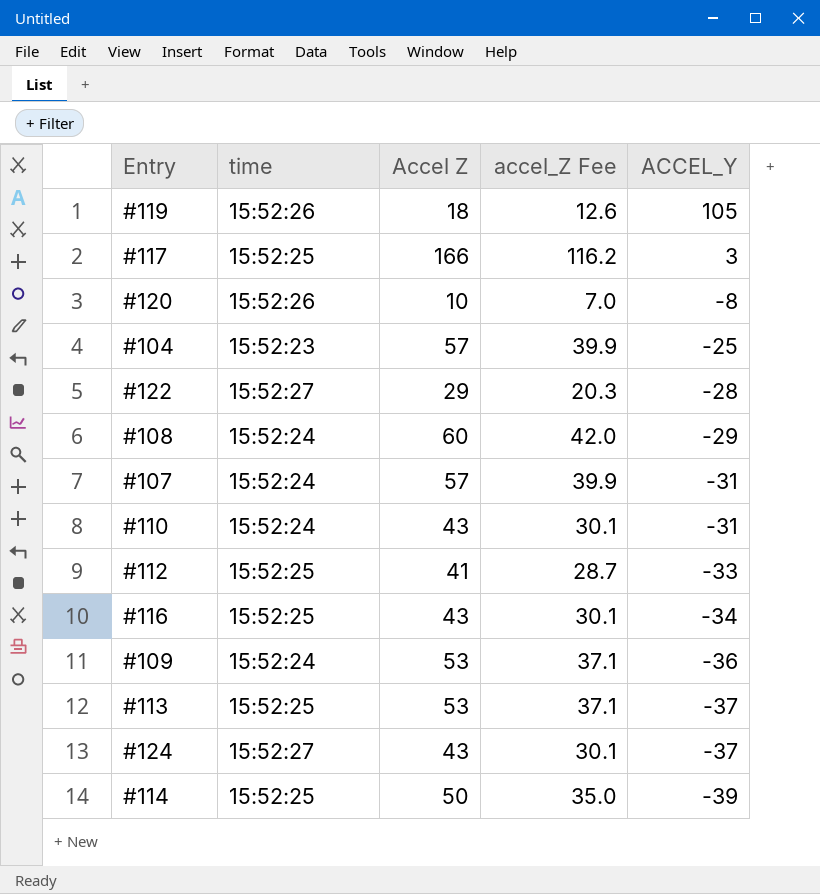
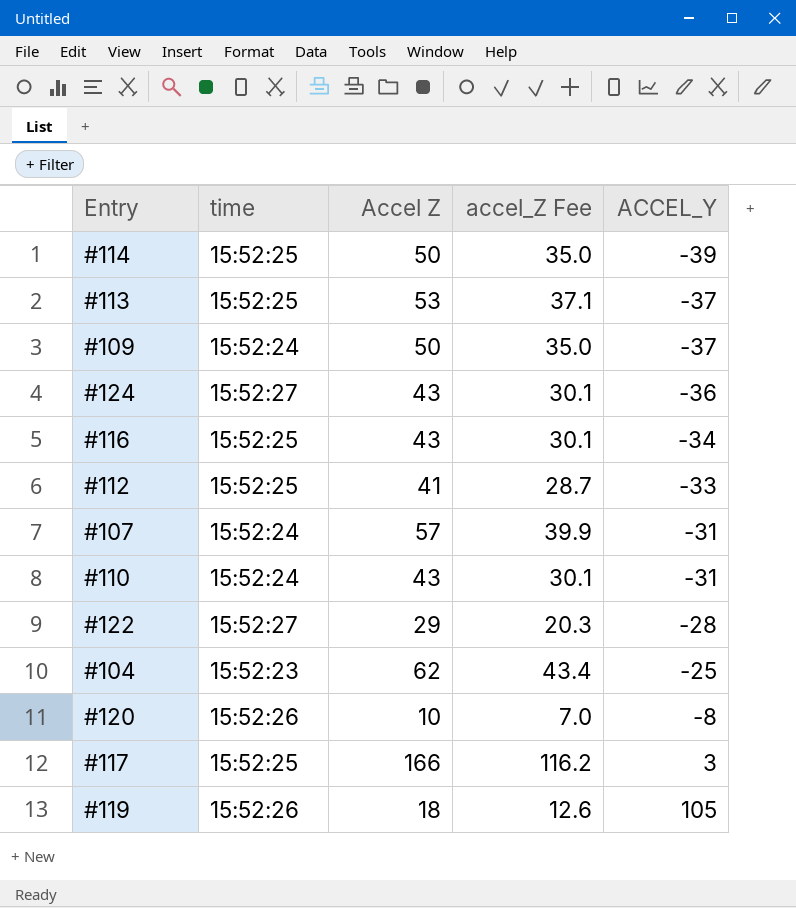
row order: ACCEL_Y descending -> ACCEL_Y ascending
row #108: 15:52:24 | 60 | 42.0 | -29 -> none
#109 | Accel Z: 53 -> 50
#109 | accel_Z Fee: 37.1 -> 35.0
#109 | ACCEL_Y: -36 -> -37
#124 | ACCEL_Y: -37 -> -36
#104 | Accel Z: 57 -> 62
#104 | accel_Z Fee: 39.9 -> 43.4

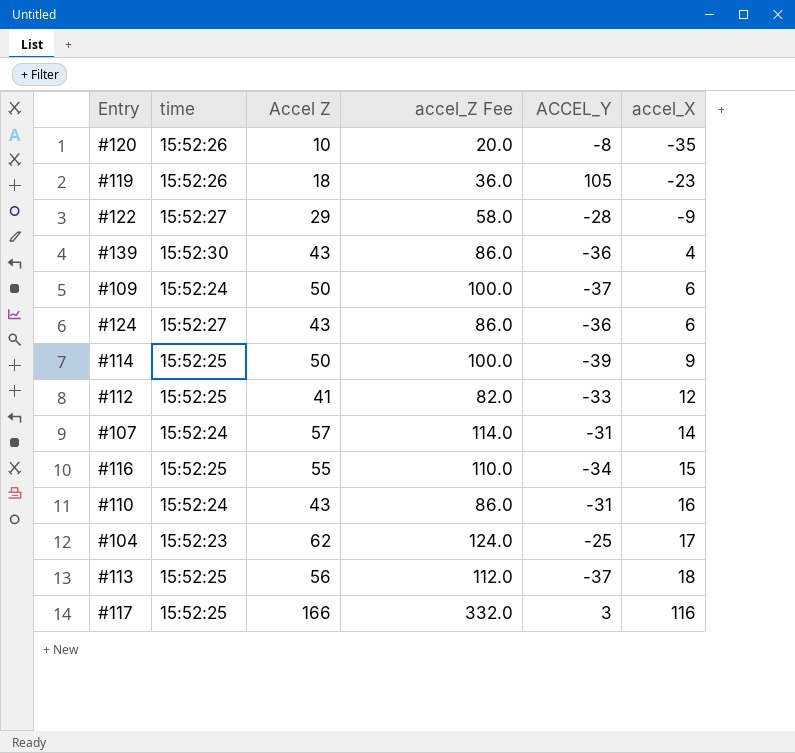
row order: ACCEL_Y ascending -> accel_X ascending
column accel_Z Fee | formula: [Accel Z] * 0.7 -> [Accel Z] * 2
column accel_X | position: none -> 6
row #139: none -> 15:52:30 | 43 | 86.0 | -36 | 4
#116 | Accel Z: 43 -> 55
#113 | Accel Z: 53 -> 56

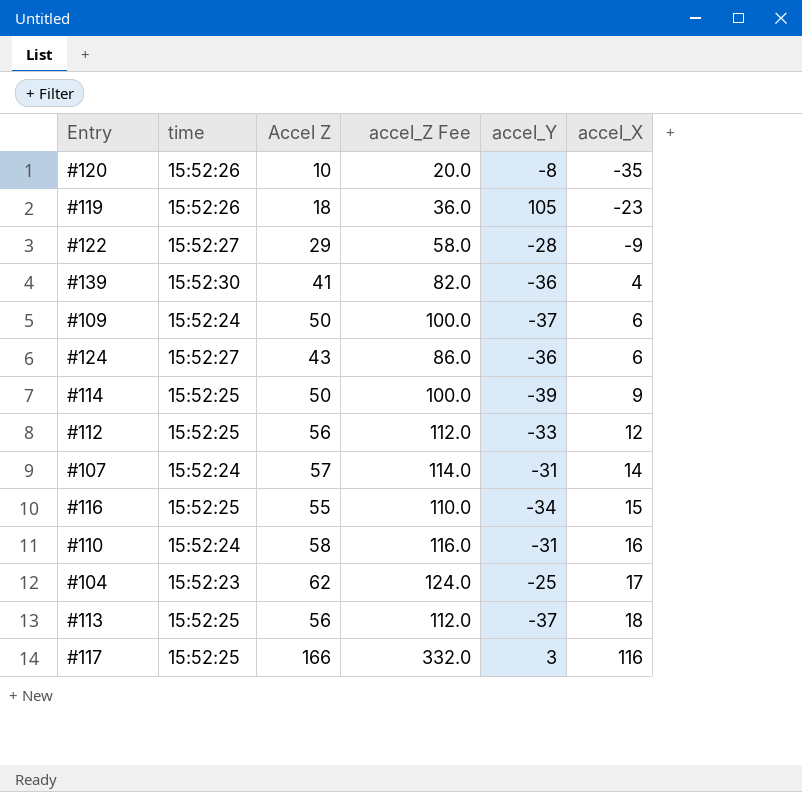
column name: ACCEL_Y -> accel_Y
#139 | Accel Z: 43 -> 41
#139 | accel_Z Fee: 86.0 -> 82.0
#112 | Accel Z: 41 -> 56
#112 | accel_Z Fee: 82.0 -> 112.0
#110 | Accel Z: 43 -> 58
#110 | accel_Z Fee: 86.0 -> 116.0

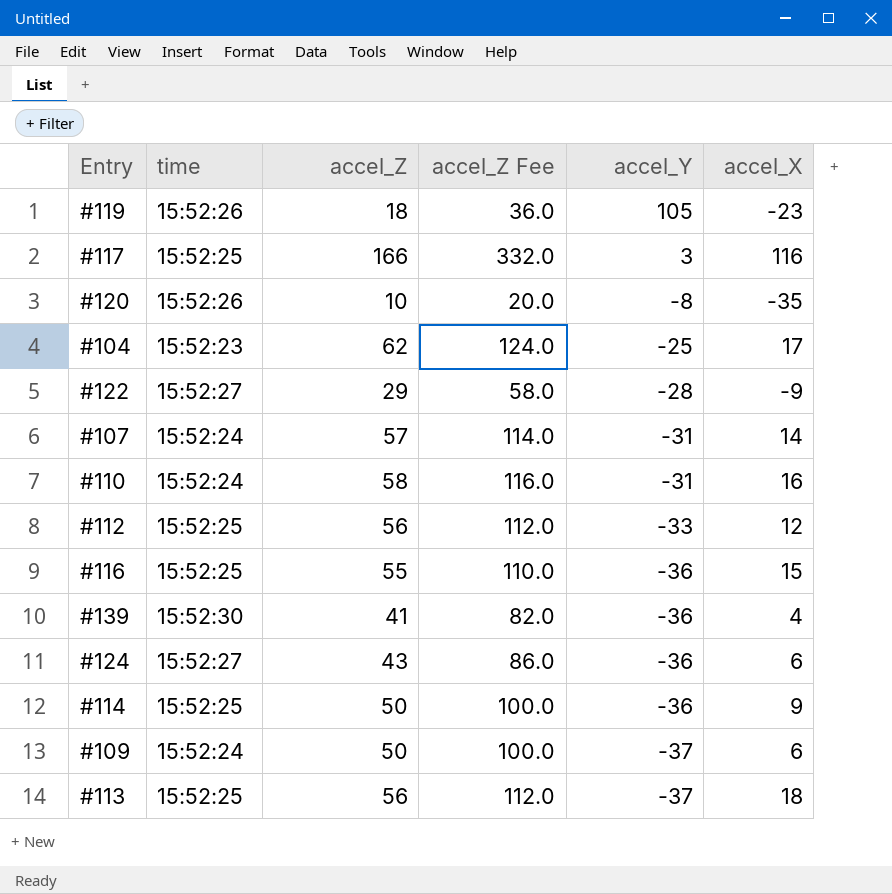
row order: accel_X ascending -> accel_Y descending
column name: Accel Z -> accel_Z
#116 | accel_Y: -34 -> -36
#114 | accel_Y: -39 -> -36

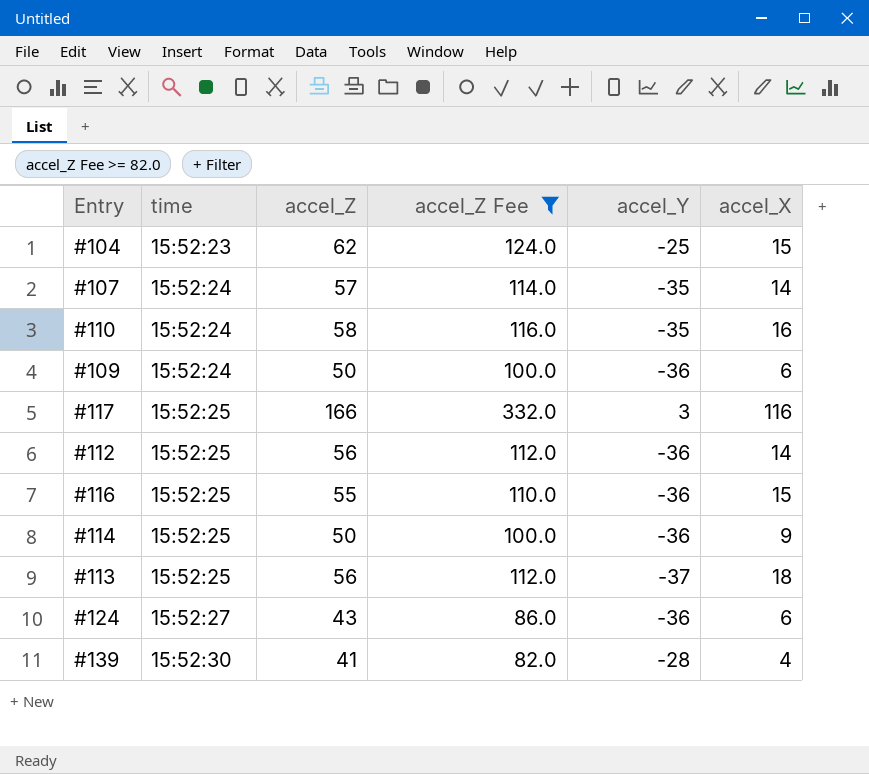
filter: none -> accel_Z Fee >= 82.0
row order: accel_Y descending -> time ascending
#104 | accel_X: 17 -> 15
#107 | accel_Y: -31 -> -35
#110 | accel_Y: -31 -> -35
#109 | accel_Y: -37 -> -36
#112 | accel_Y: -33 -> -36
#112 | accel_X: 12 -> 14
#139 | accel_Y: -36 -> -28

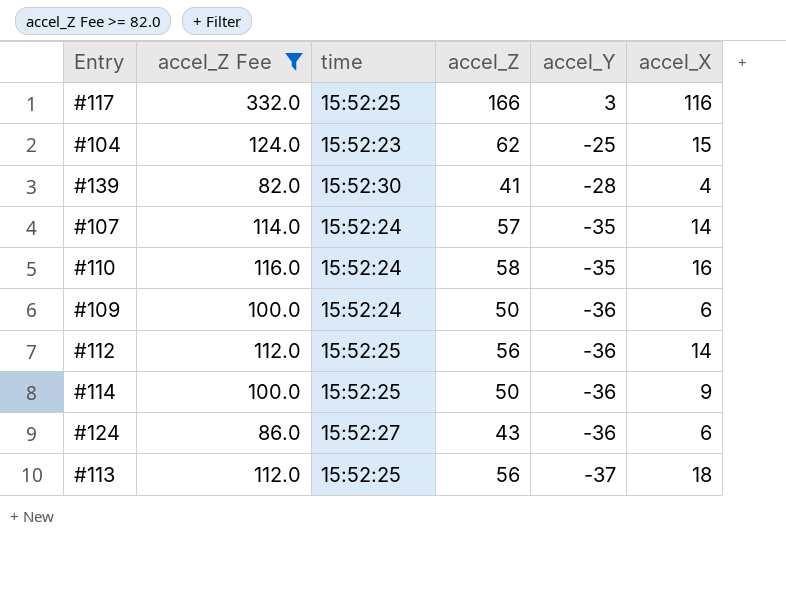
row order: time ascending -> accel_Y descending
column accel_Z Fee | position: 4 -> 2
row #116: 15:52:25 | 55 | 110.0 | -36 | 15 -> none

